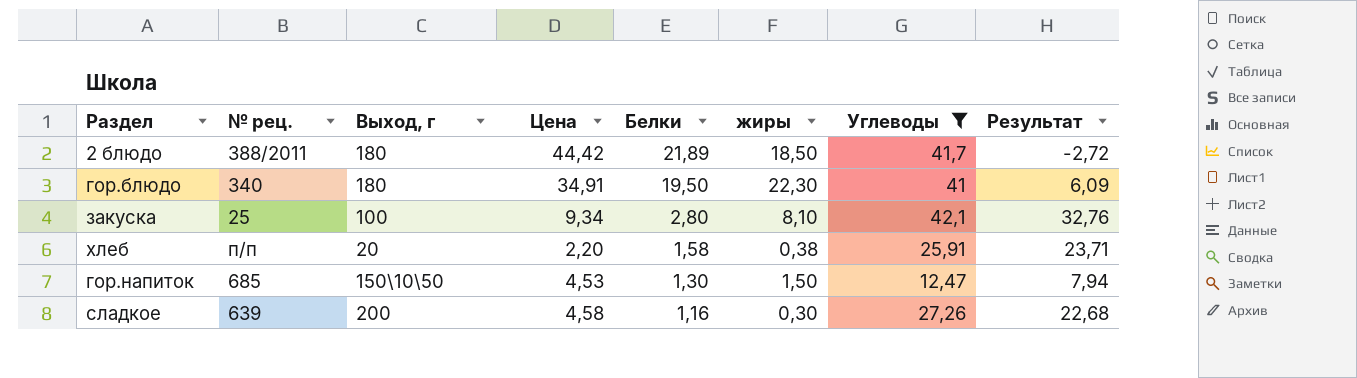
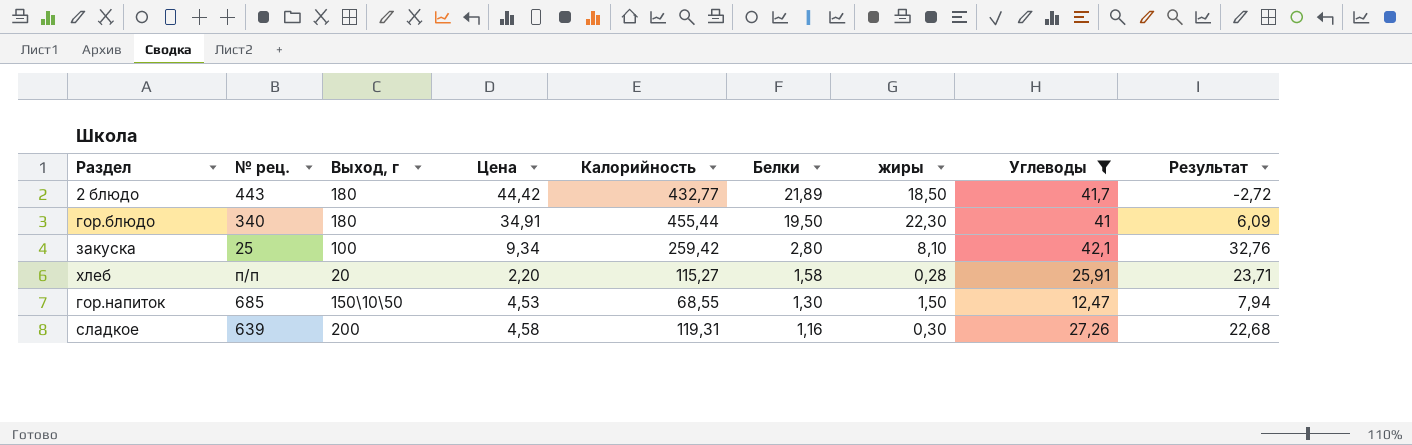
column Калорийность | position: none -> 5
2 блюдо | № рец.: 388/2011 -> 443
хлеб | жиры: 0,38 -> 0,28

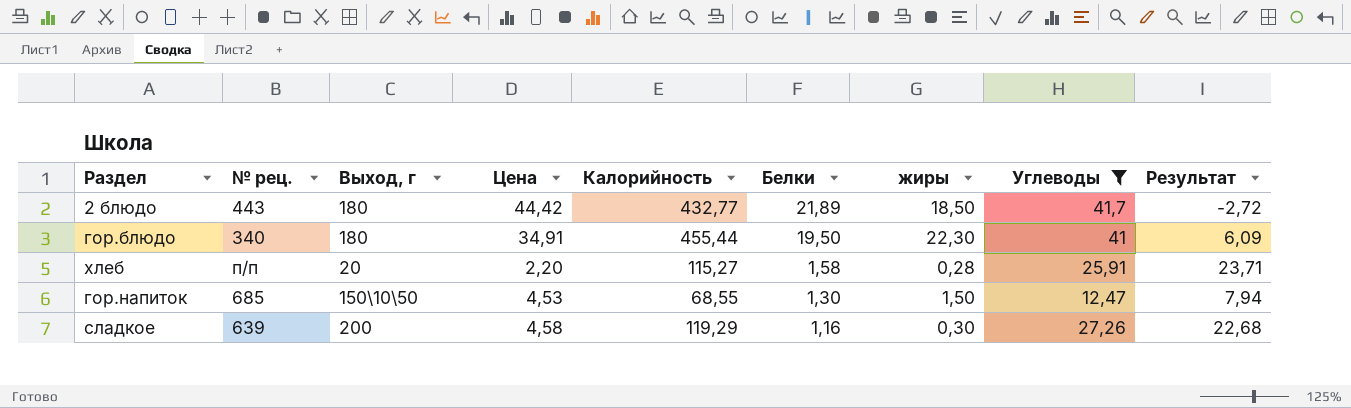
row закуска: 25 | 100 | 9,34 | 259,42 | 2,80 | 8,10 | 42,1 | 32,76 -> none
сладкое | Калорийность: 119,31 -> 119,29

